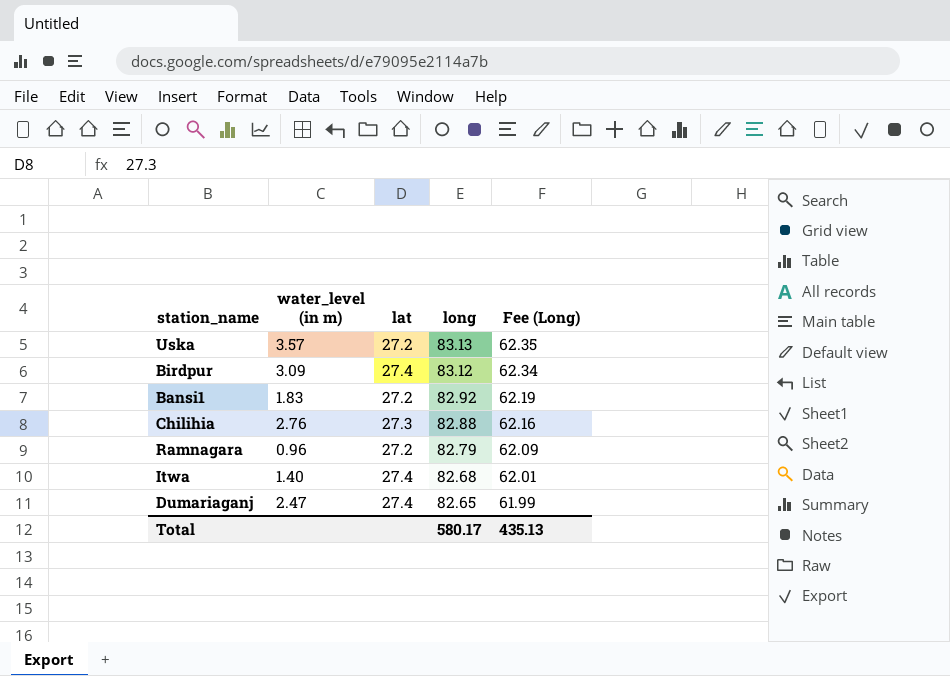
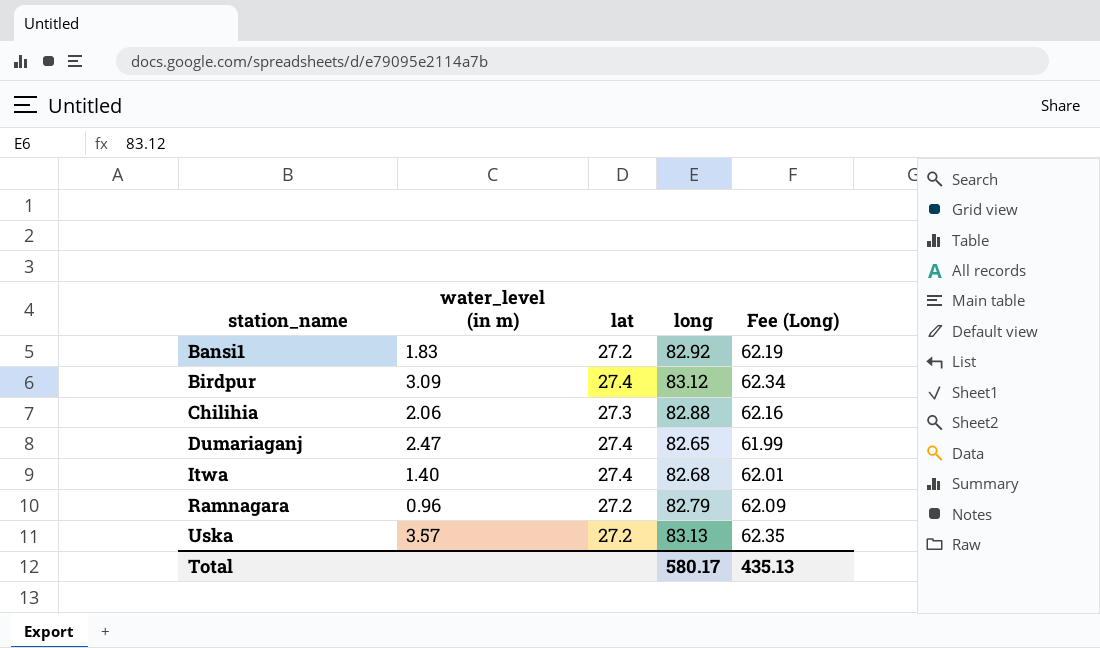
row order: long descending -> station_name ascending
Chilihia | water_level (in m): 2.76 -> 2.06

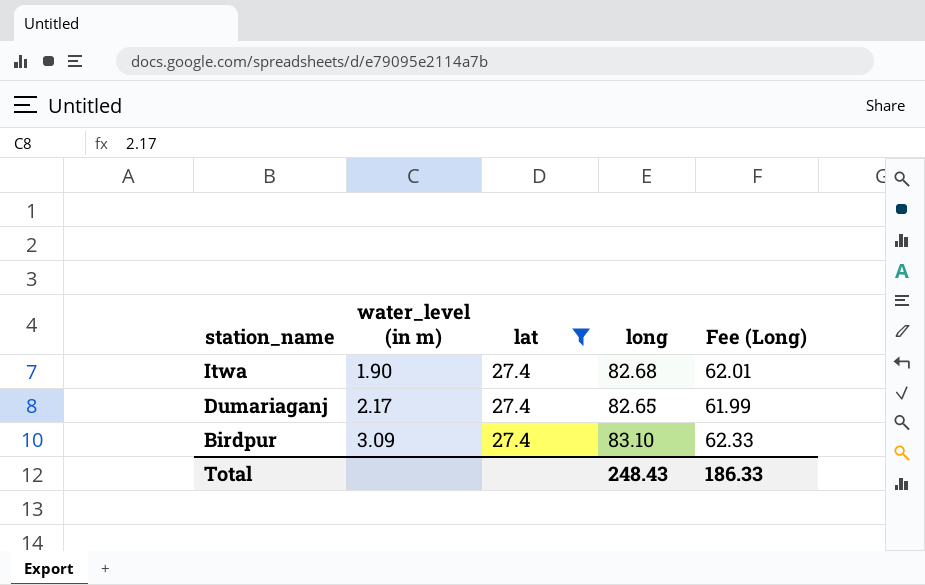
filter: none -> lat = 27.4
row order: station_name ascending -> station_name descending
Itwa | water_level (in m): 1.40 -> 1.90
Dumariaganj | water_level (in m): 2.47 -> 2.17
Birdpur | long: 83.12 -> 83.10
Birdpur | Fee (Long): 62.34 -> 62.33
Total | long: 580.17 -> 248.43
Total | Fee (Long): 435.13 -> 186.33

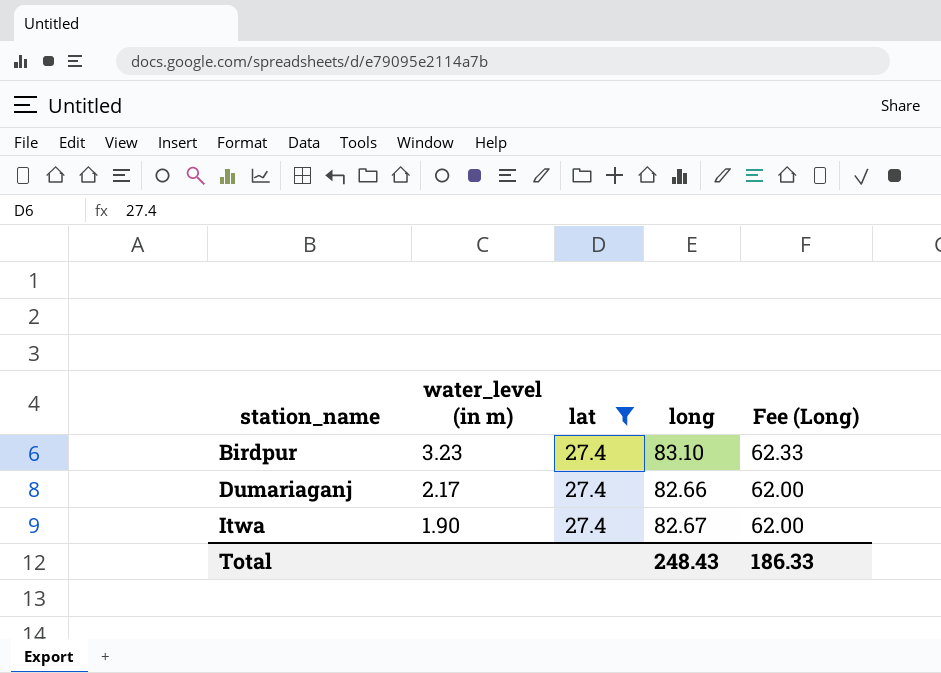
row order: station_name descending -> station_name ascending
Birdpur | water_level (in m): 3.09 -> 3.23
Dumariaganj | long: 82.65 -> 82.66
Dumariaganj | Fee (Long): 61.99 -> 62.00
Itwa | long: 82.68 -> 82.67
Itwa | Fee (Long): 62.01 -> 62.00

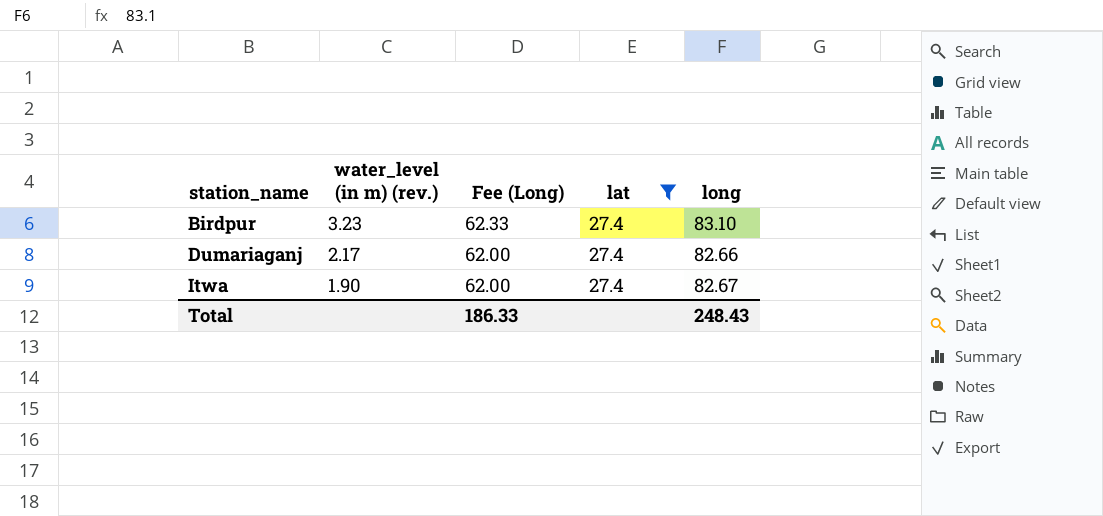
column name: water_level (in m) -> water_level (in m) (rev.)
column Fee (Long) | position: 5 -> 3

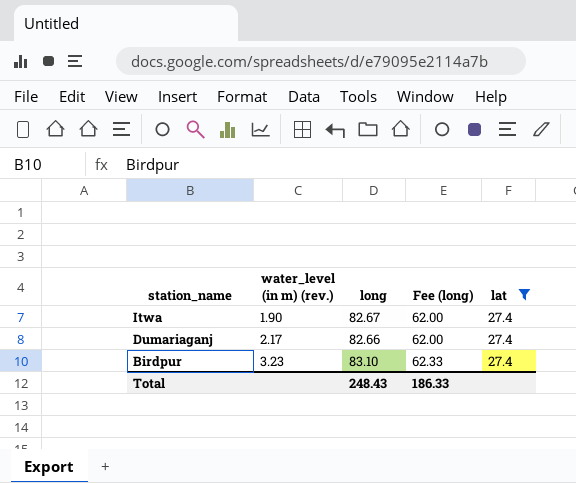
row order: station_name ascending -> station_name descending
column long | position: 5 -> 3
column name: Fee (Long) -> Fee (long)

